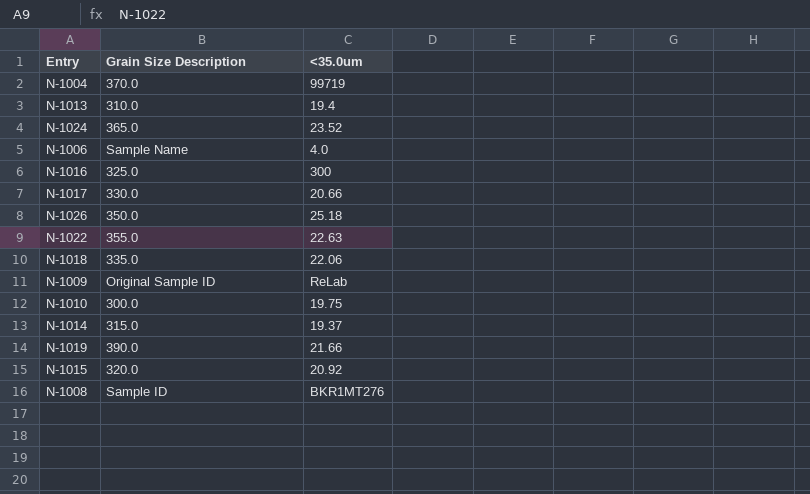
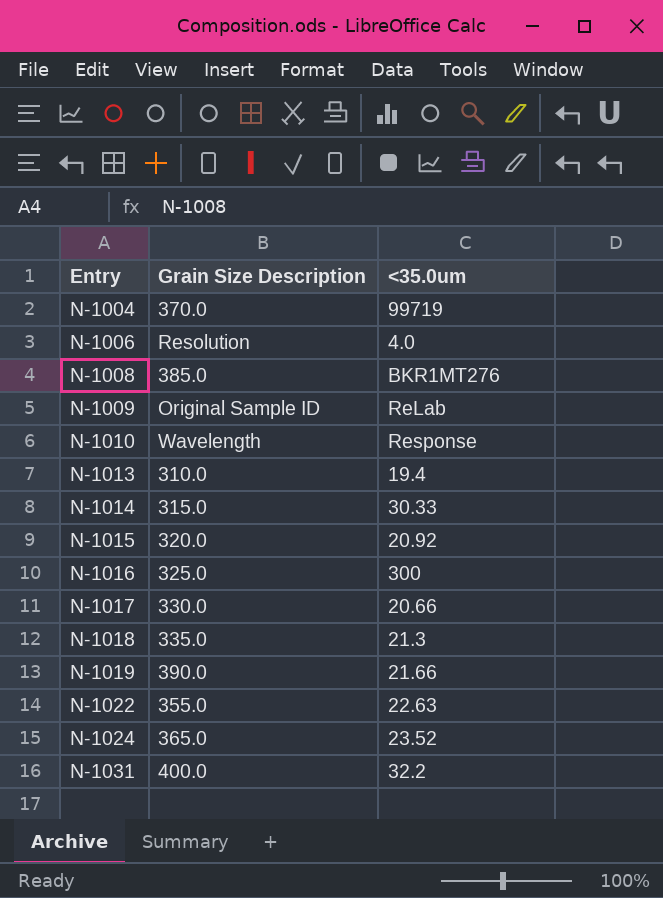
row order: none -> Entry ascending
row N-1026: 350.0 | 25.18 -> none
N-1006 | Grain Size Description: Sample Name -> Resolution
N-1008 | Grain Size Description: Sample ID -> 385.0
N-1010 | Grain Size Description: 300.0 -> Wavelength
N-1010 | <35.0um: 19.75 -> Response
N-1014 | <35.0um: 19.37 -> 30.33
N-1018 | <35.0um: 22.06 -> 21.3
row N-1031: none -> 400.0 | 32.2

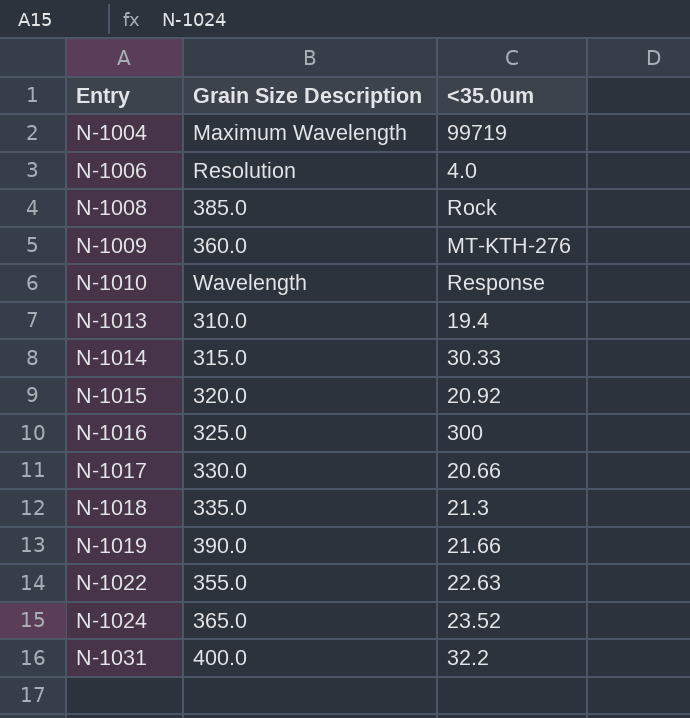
N-1004 | Grain Size Description: 370.0 -> Maximum Wavelength
N-1008 | <35.0um: BKR1MT276 -> Rock
N-1009 | Grain Size Description: Original Sample ID -> 360.0
N-1009 | <35.0um: ReLab -> MT-KTH-276

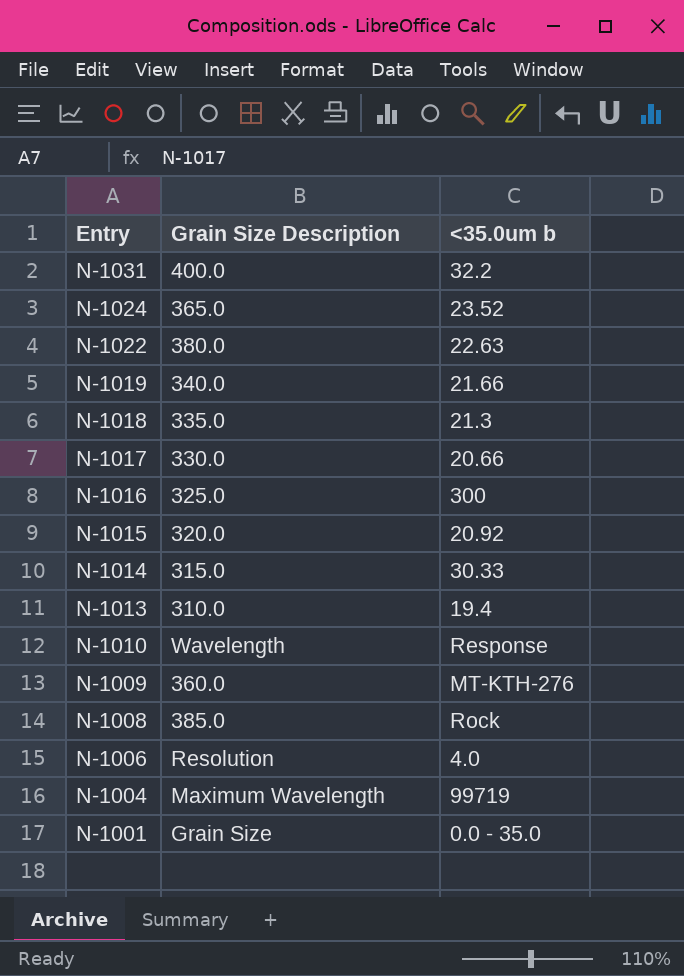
row order: Entry ascending -> Entry descending
column name: <35.0um -> <35.0um b
N-1022 | Grain Size Description: 355.0 -> 380.0
N-1019 | Grain Size Description: 390.0 -> 340.0
row N-1001: none -> Grain Size | 0.0 - 35.0

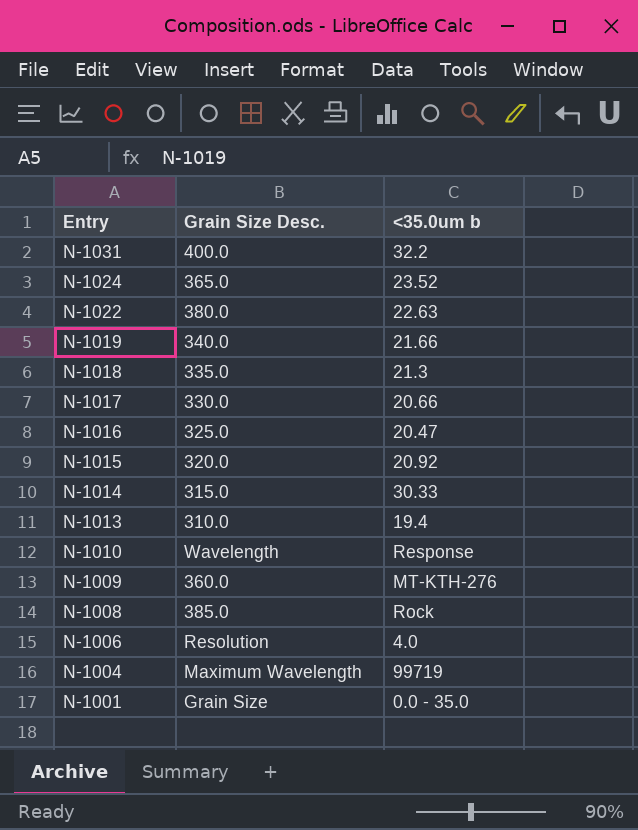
column name: Grain Size Description -> Grain Size Desc.
N-1016 | <35.0um b: 300 -> 20.47

